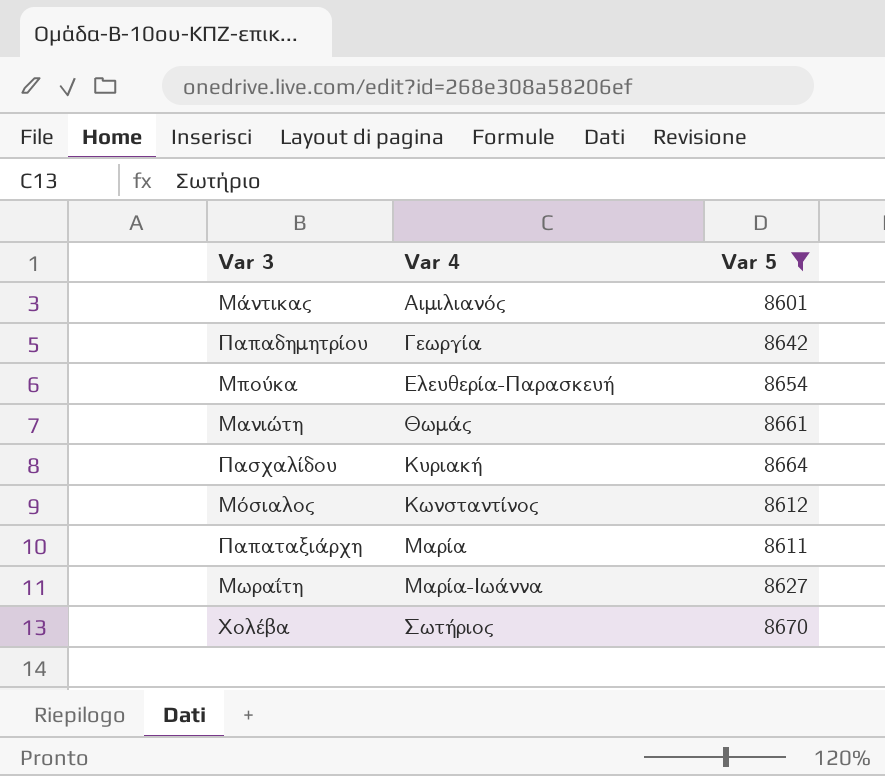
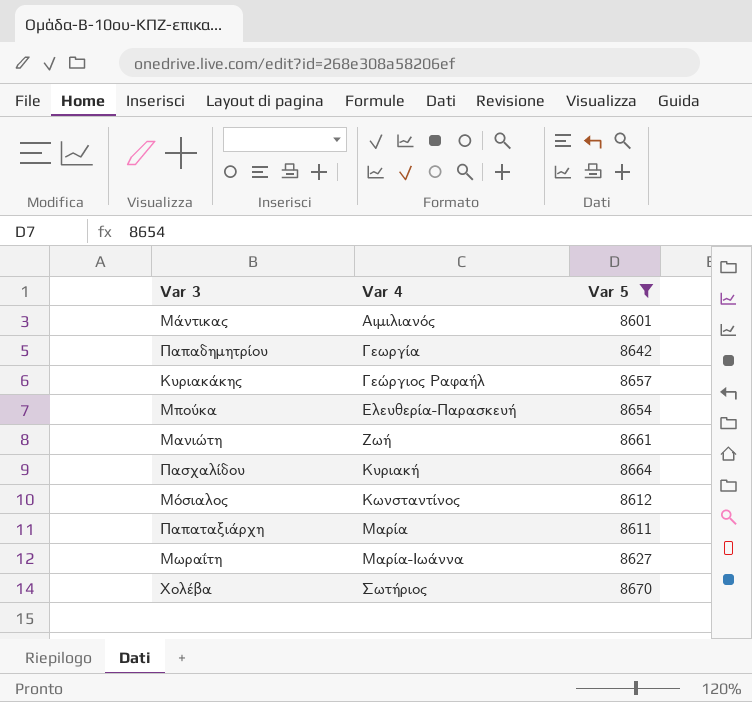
row Κυριακάκης: none -> Γεώργιος Ραφαήλ | 8657
Μανιώτη | Var 4: Θωμάς -> Ζωή

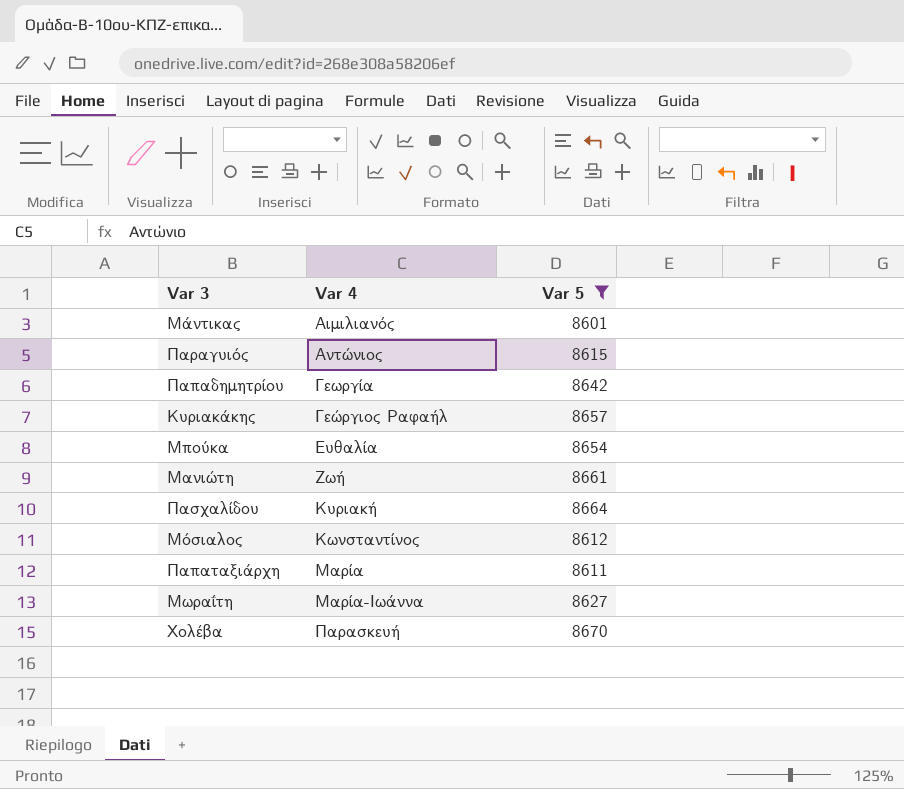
row Παραγυιός: none -> Αντώνιος | 8615
Μπούκα | Var 4: Ελευθερία-Παρασκευή -> Ευθαλία
Χολέβα | Var 4: Σωτήριος -> Παρασκευή

